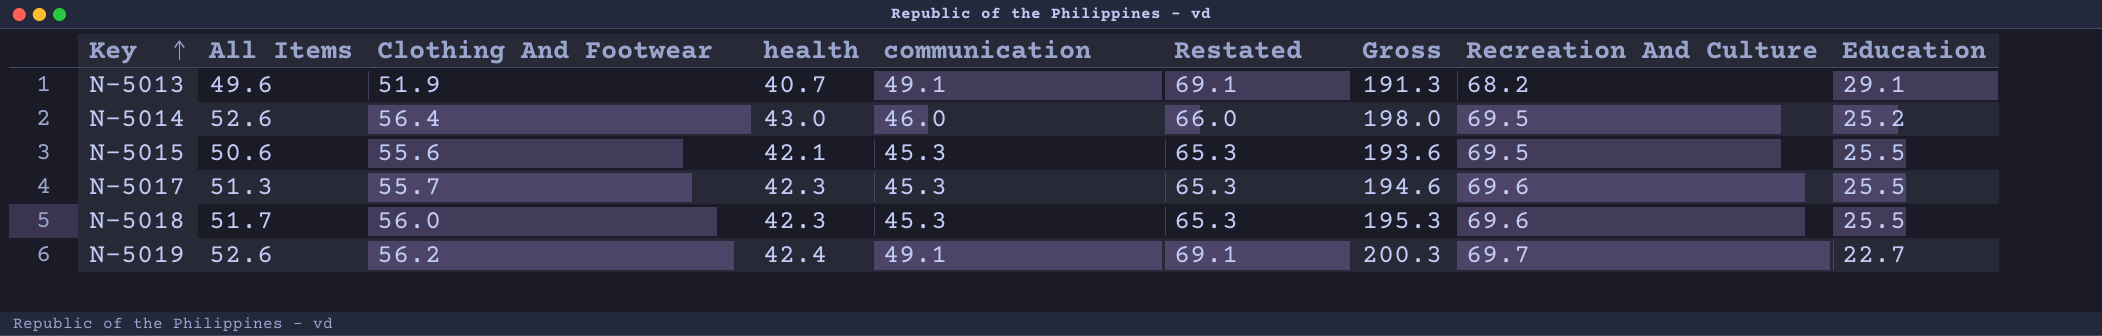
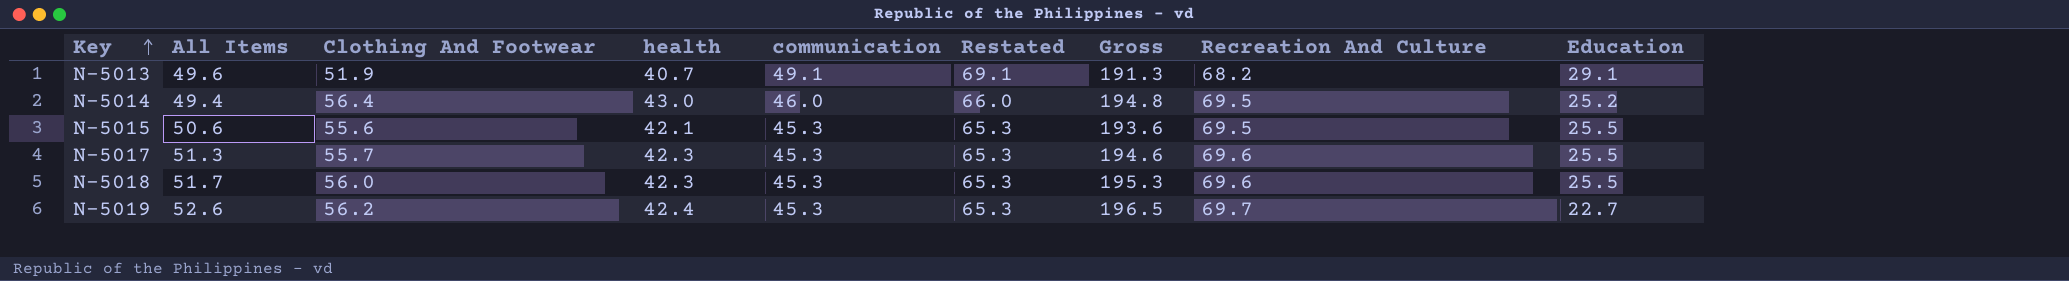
N-5014 | All Items: 52.6 -> 49.4
N-5014 | Gross: 198.0 -> 194.8
N-5019 | communication: 49.1 -> 45.3
N-5019 | Restated: 69.1 -> 65.3
N-5019 | Gross: 200.3 -> 196.5

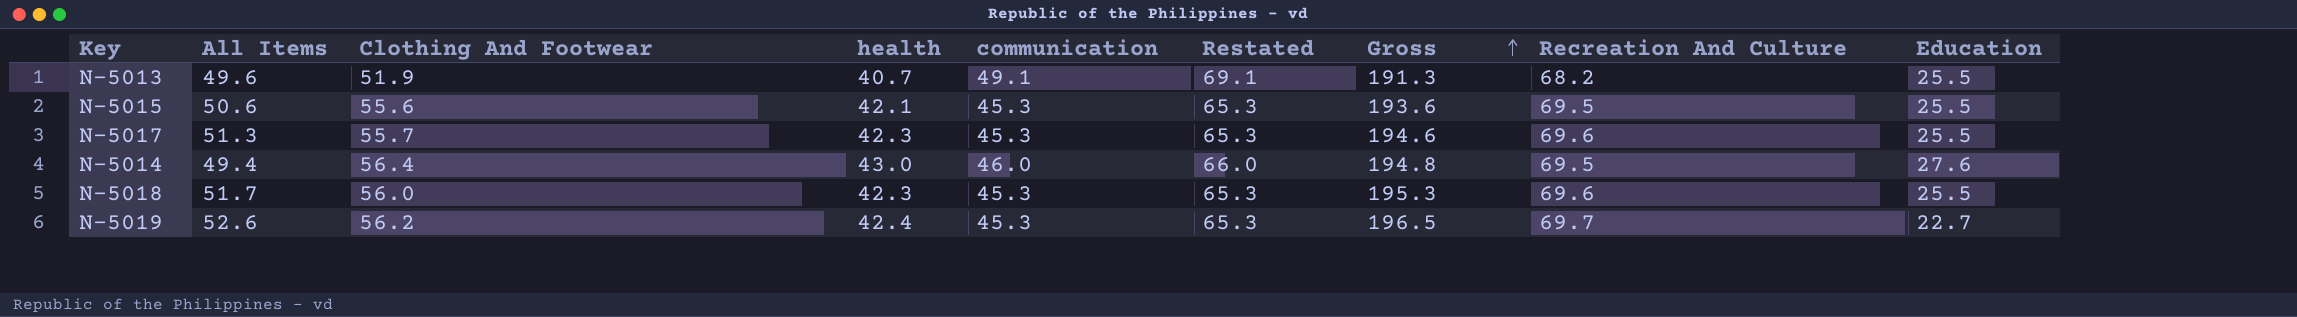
row order: Key ascending -> Gross ascending
N-5013 | Education: 29.1 -> 25.5
N-5014 | Education: 25.2 -> 27.6

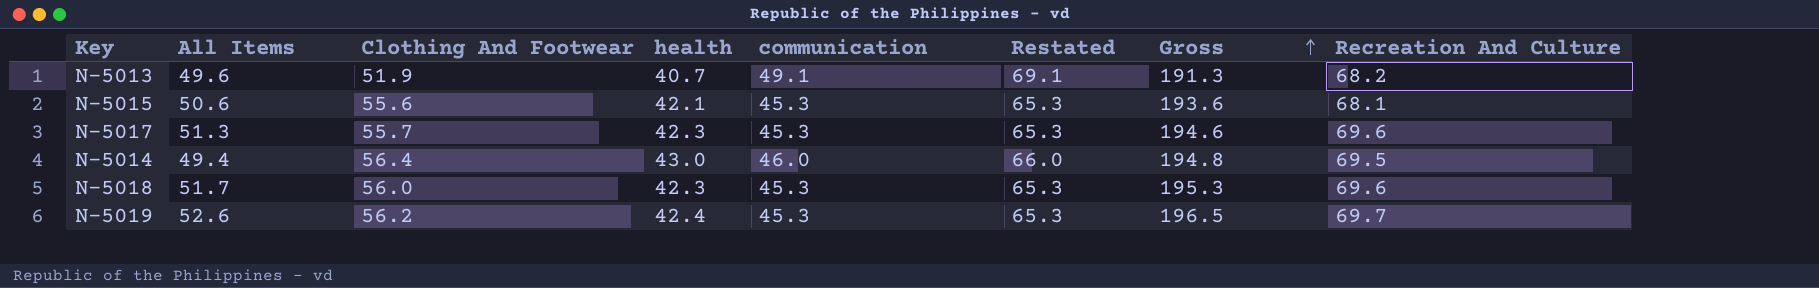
column Education | position: 9 -> none
N-5015 | Recreation And Culture: 69.5 -> 68.1

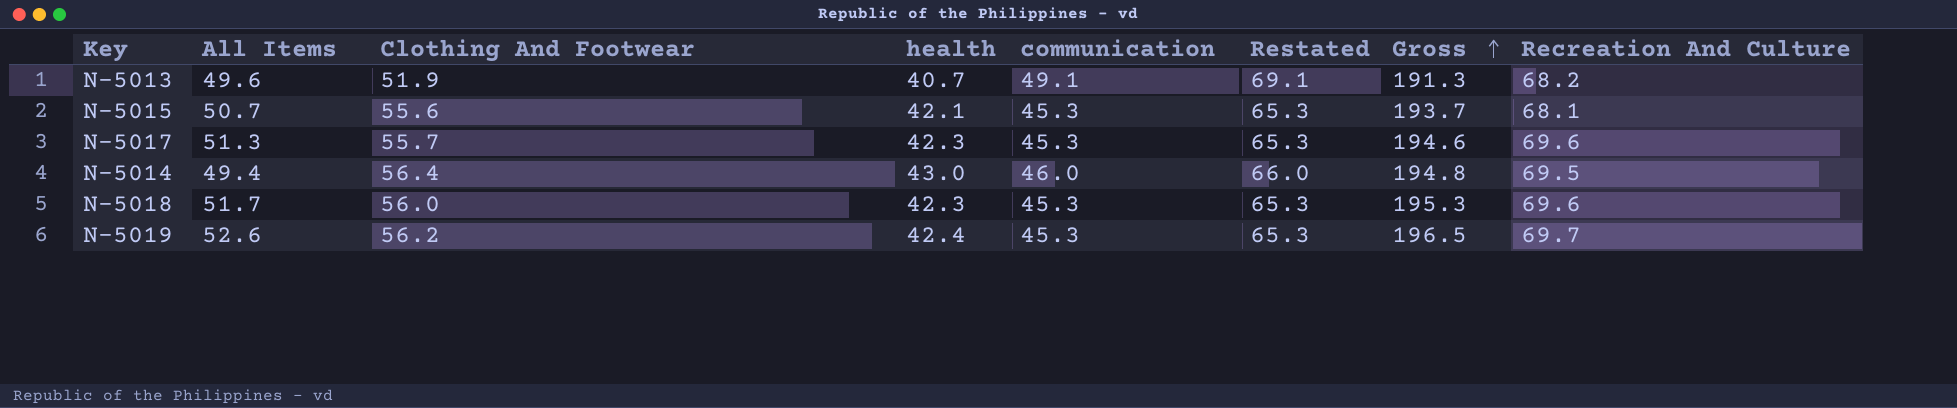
N-5015 | All Items: 50.6 -> 50.7
N-5015 | Gross: 193.6 -> 193.7

